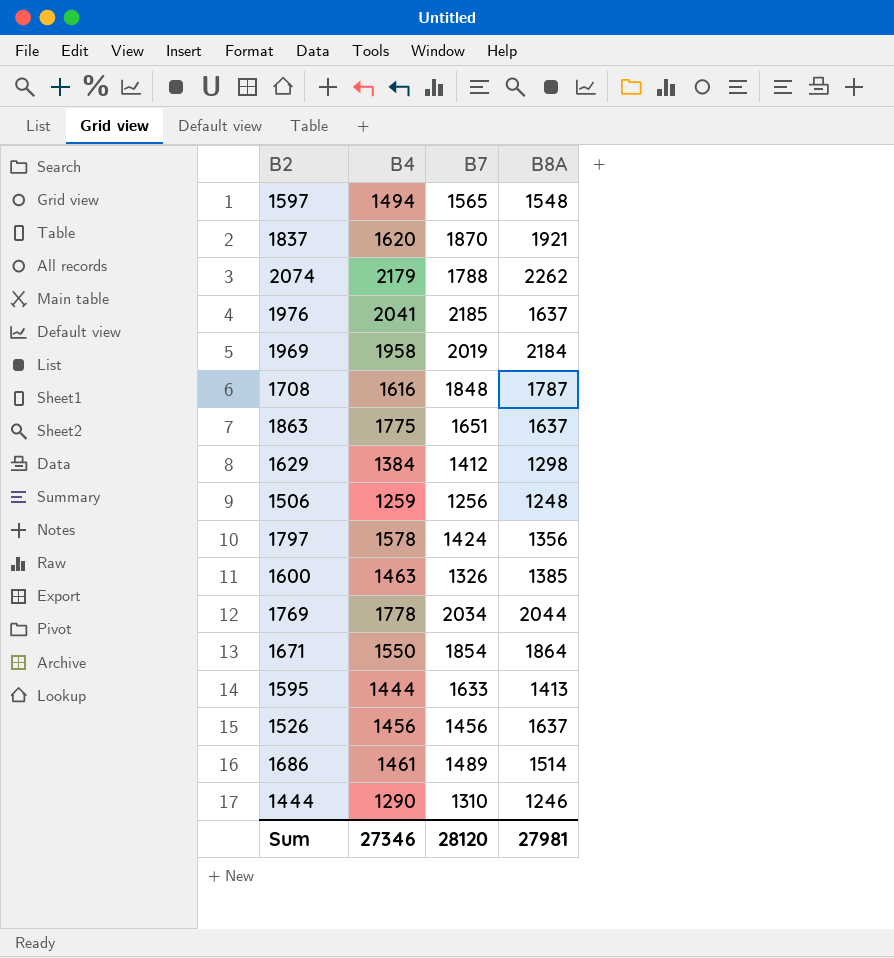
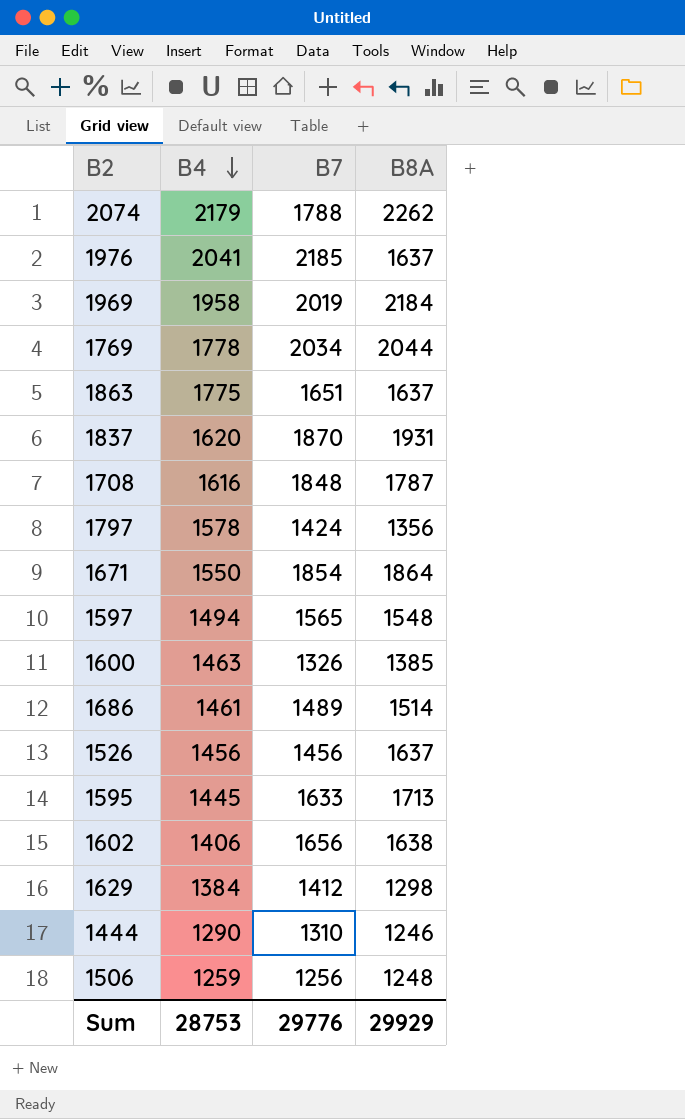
row order: none -> B4 descending
1837 | B8A: 1921 -> 1931
1595 | B4: 1444 -> 1445
1595 | B8A: 1413 -> 1713
row 1602: none -> 1406 | 1656 | 1638
Sum | B4: 27346 -> 28753
Sum | B7: 28120 -> 29776
Sum | B8A: 27981 -> 29929

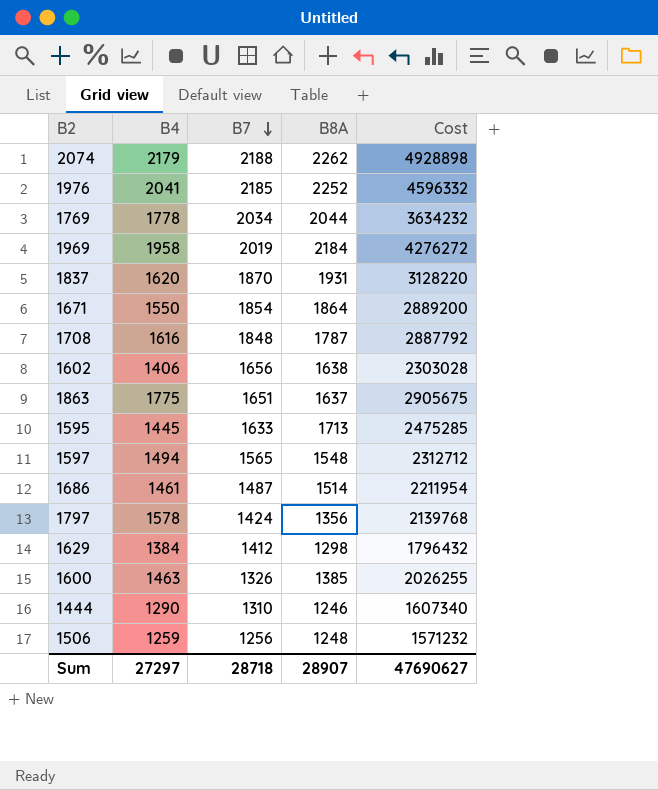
row order: B4 descending -> B7 descending
column Cost | formula: none -> [B4] * [B8A]
row 1526: 1456 | 1456 | 1637 -> none
2074 | B7: 1788 -> 2188
1976 | B8A: 1637 -> 2252
1686 | B7: 1489 -> 1487
Sum | B4: 28753 -> 27297
Sum | B7: 29776 -> 28718
Sum | B8A: 29929 -> 28907

